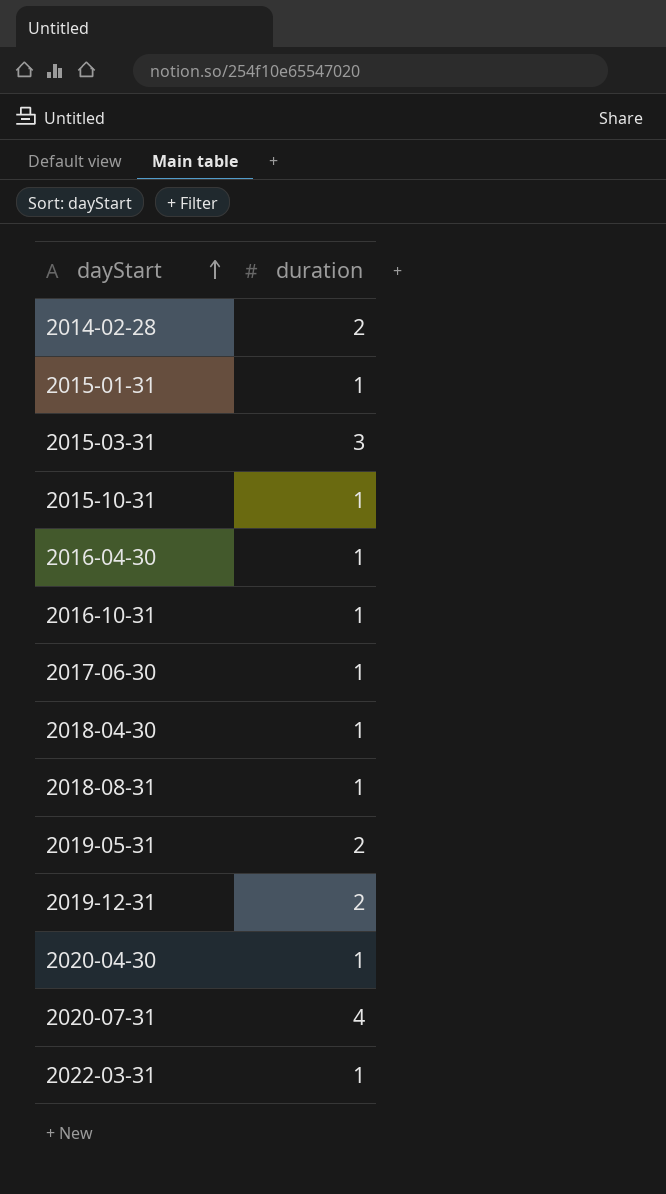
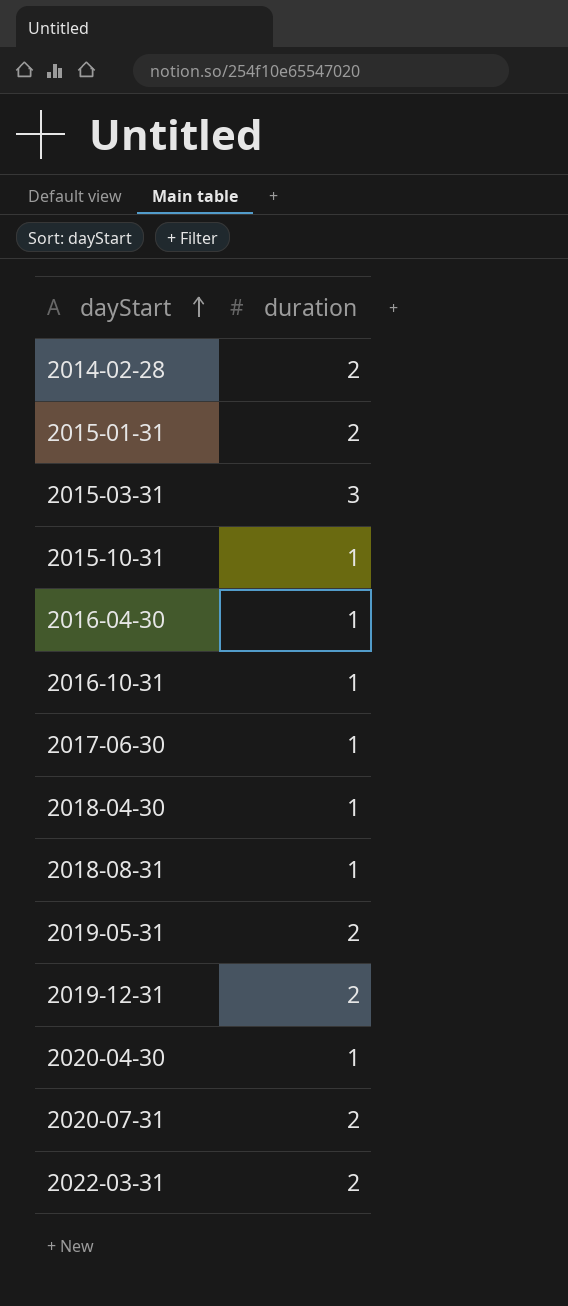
2015-01-31 | duration: 1 -> 2
2020-07-31 | duration: 4 -> 2
2022-03-31 | duration: 1 -> 2

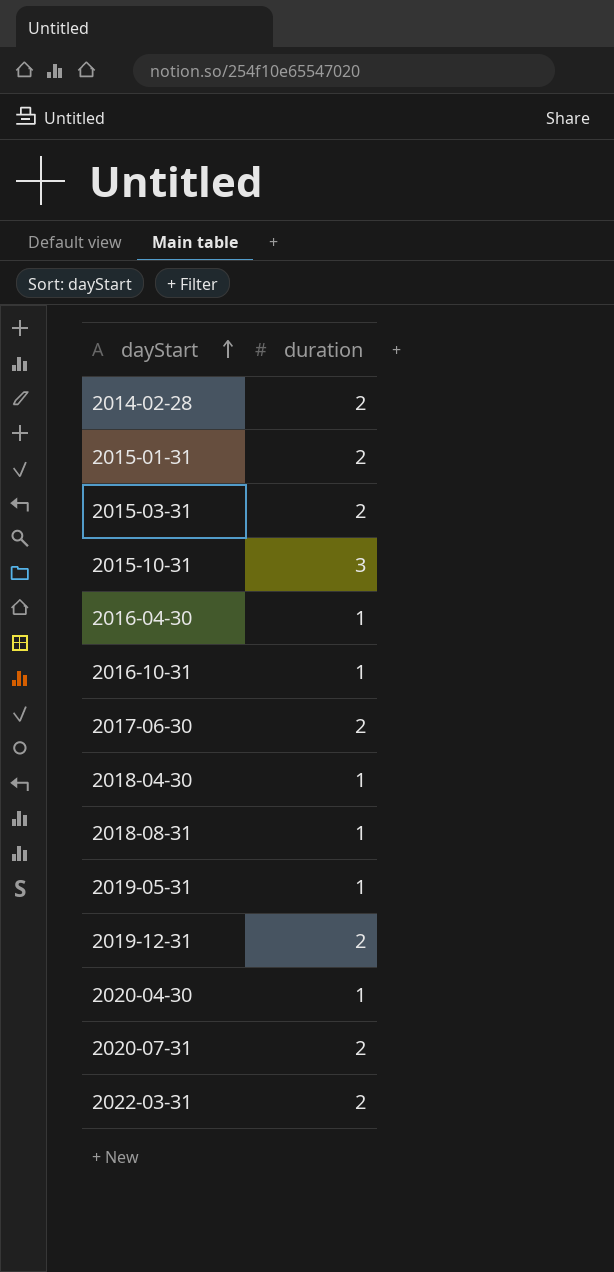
2015-03-31 | duration: 3 -> 2
2015-10-31 | duration: 1 -> 3
2017-06-30 | duration: 1 -> 2
2019-05-31 | duration: 2 -> 1

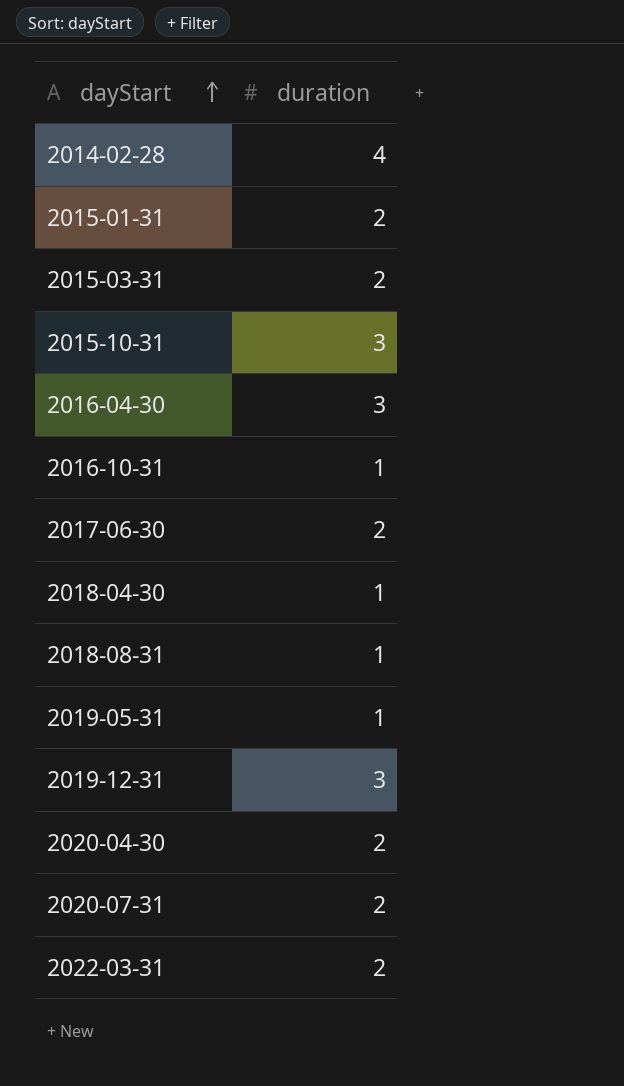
2014-02-28 | duration: 2 -> 4
2016-04-30 | duration: 1 -> 3
2019-12-31 | duration: 2 -> 3
2020-04-30 | duration: 1 -> 2

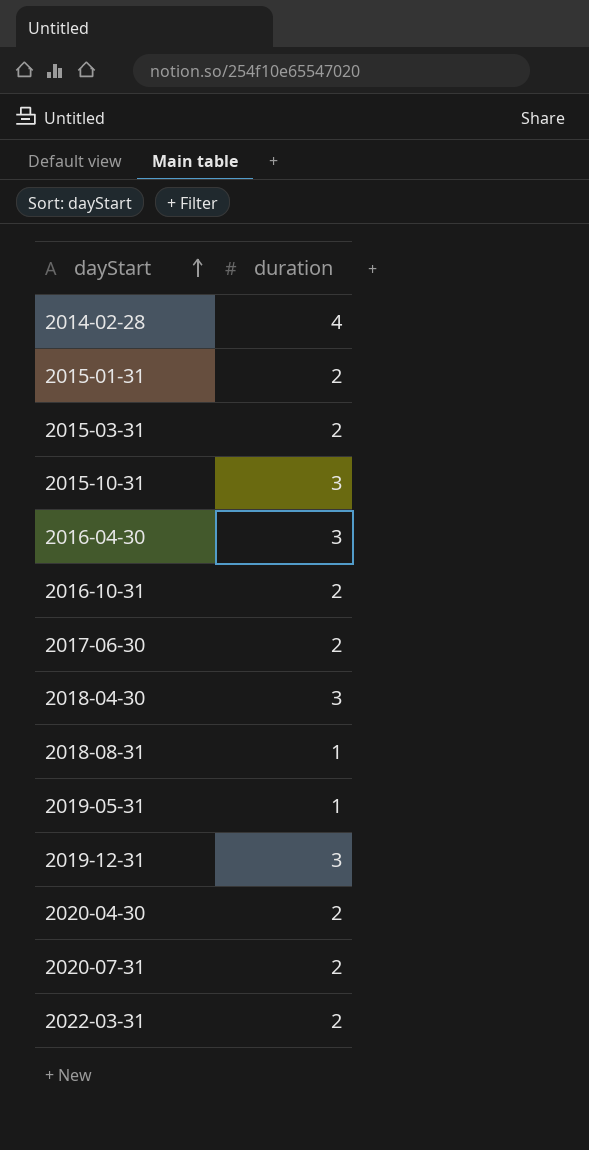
2016-10-31 | duration: 1 -> 2
2018-04-30 | duration: 1 -> 3

